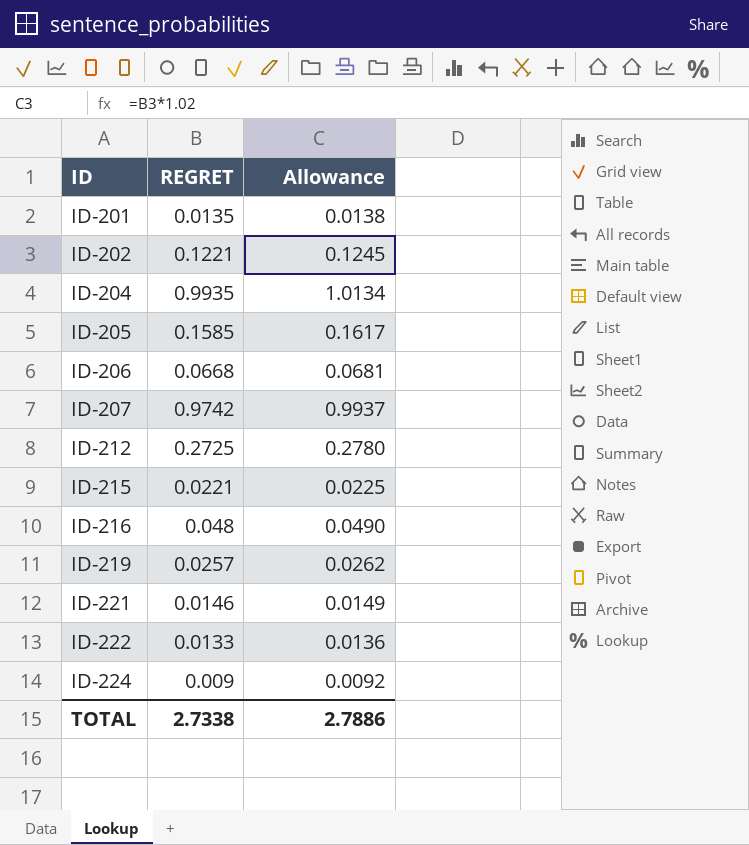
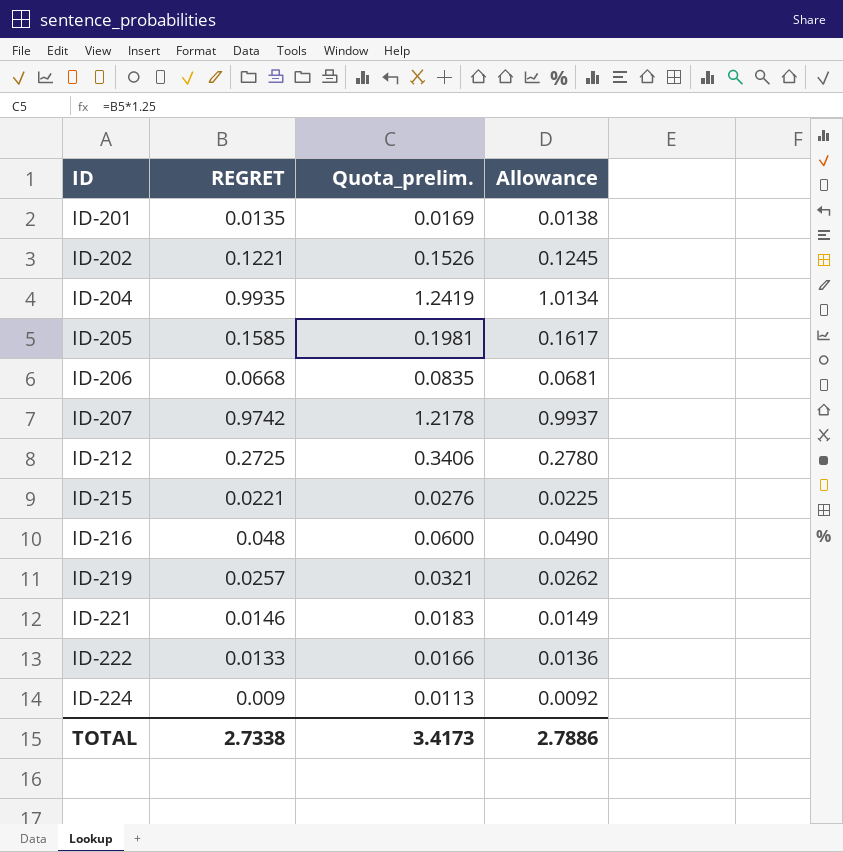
column Quota_prelim. | formula: none -> [REGRET] * 1.25

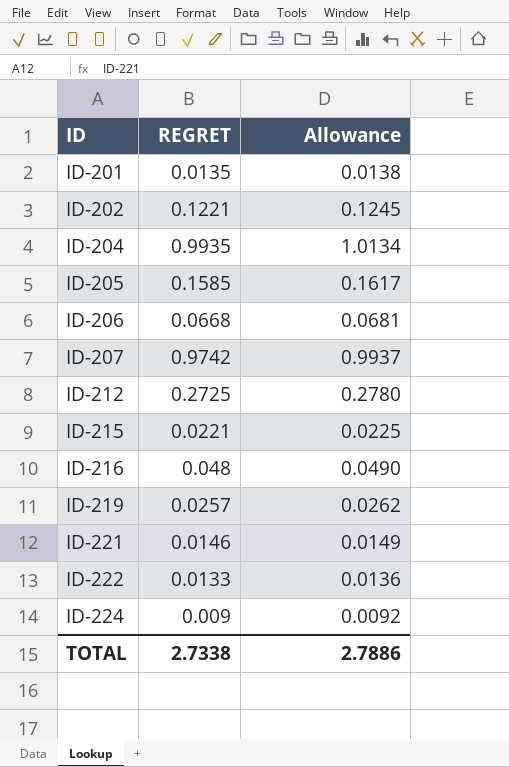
column Quota_prelim. | formula: [REGRET] * 1.25 -> none

